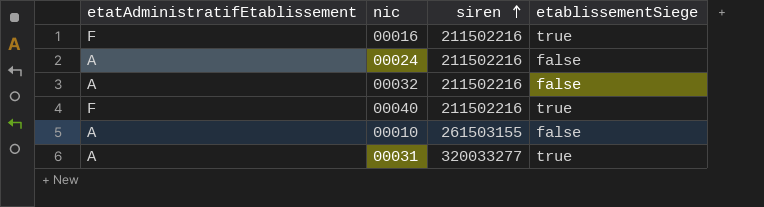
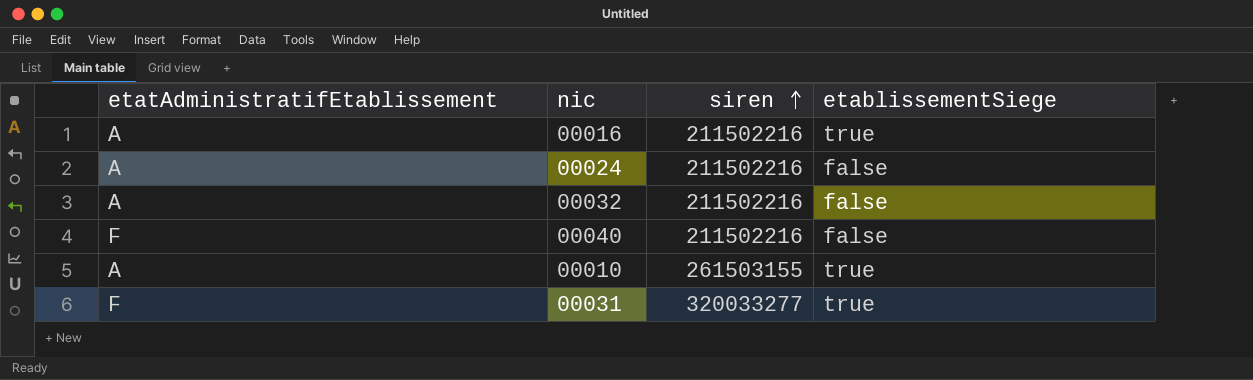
00016 | etatAdministratifEtablissement: F -> A
00040 | etablissementSiege: true -> false
00010 | etablissementSiege: false -> true
00031 | etatAdministratifEtablissement: A -> F

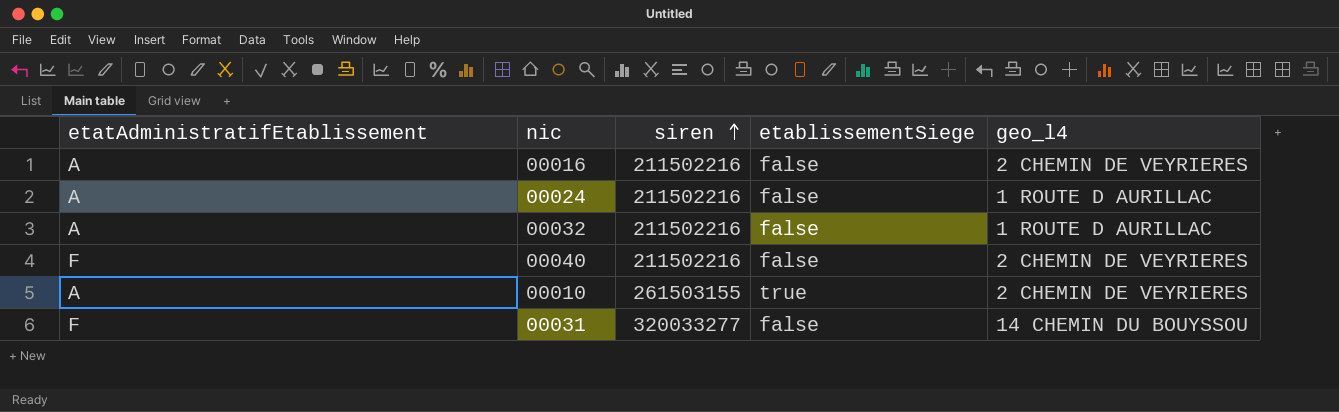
column geo_l4 | position: none -> 5
00016 | etablissementSiege: true -> false
00031 | etablissementSiege: true -> false

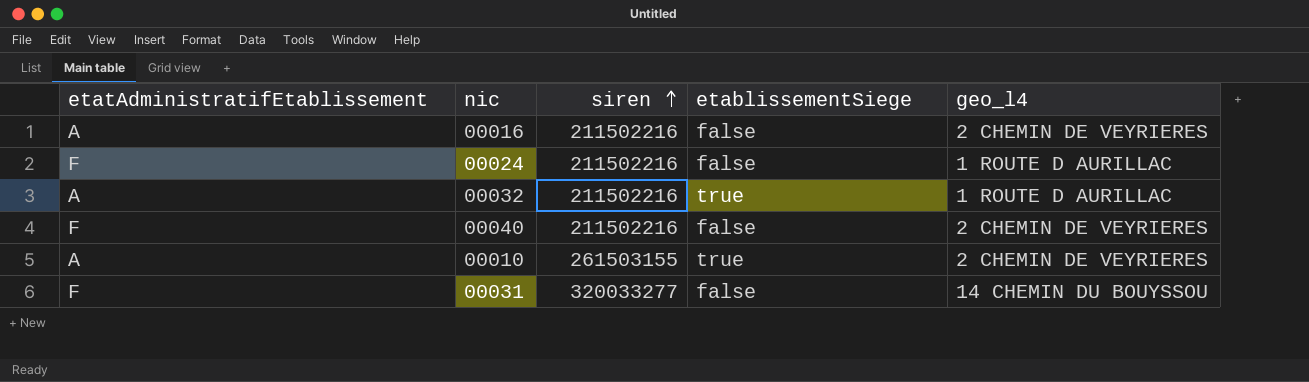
00024 | etatAdministratifEtablissement: A -> F
00032 | etablissementSiege: false -> true

